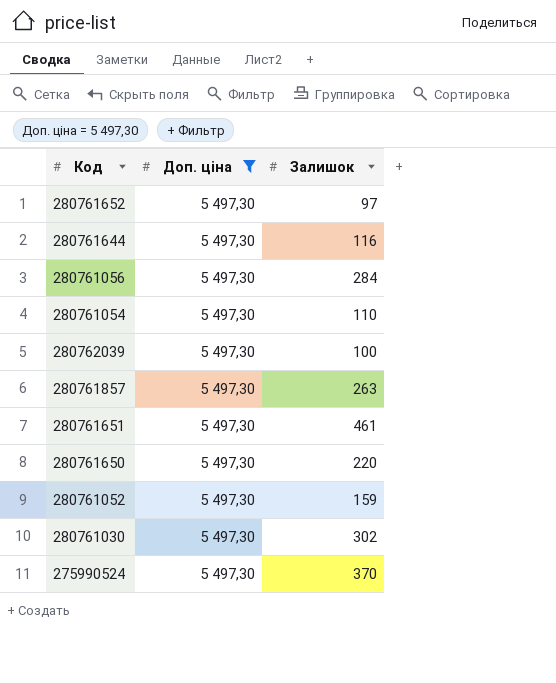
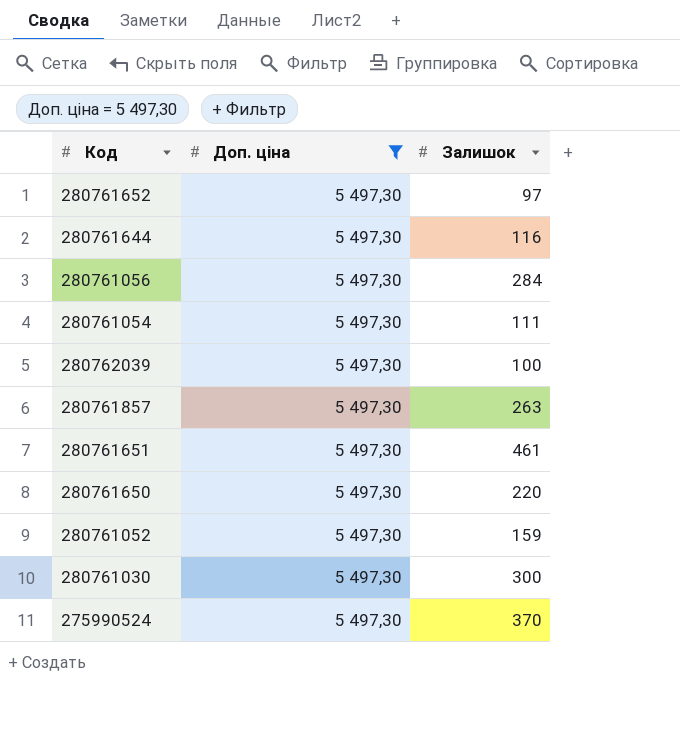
280761054 | Залишок: 110 -> 111
280761030 | Залишок: 302 -> 300

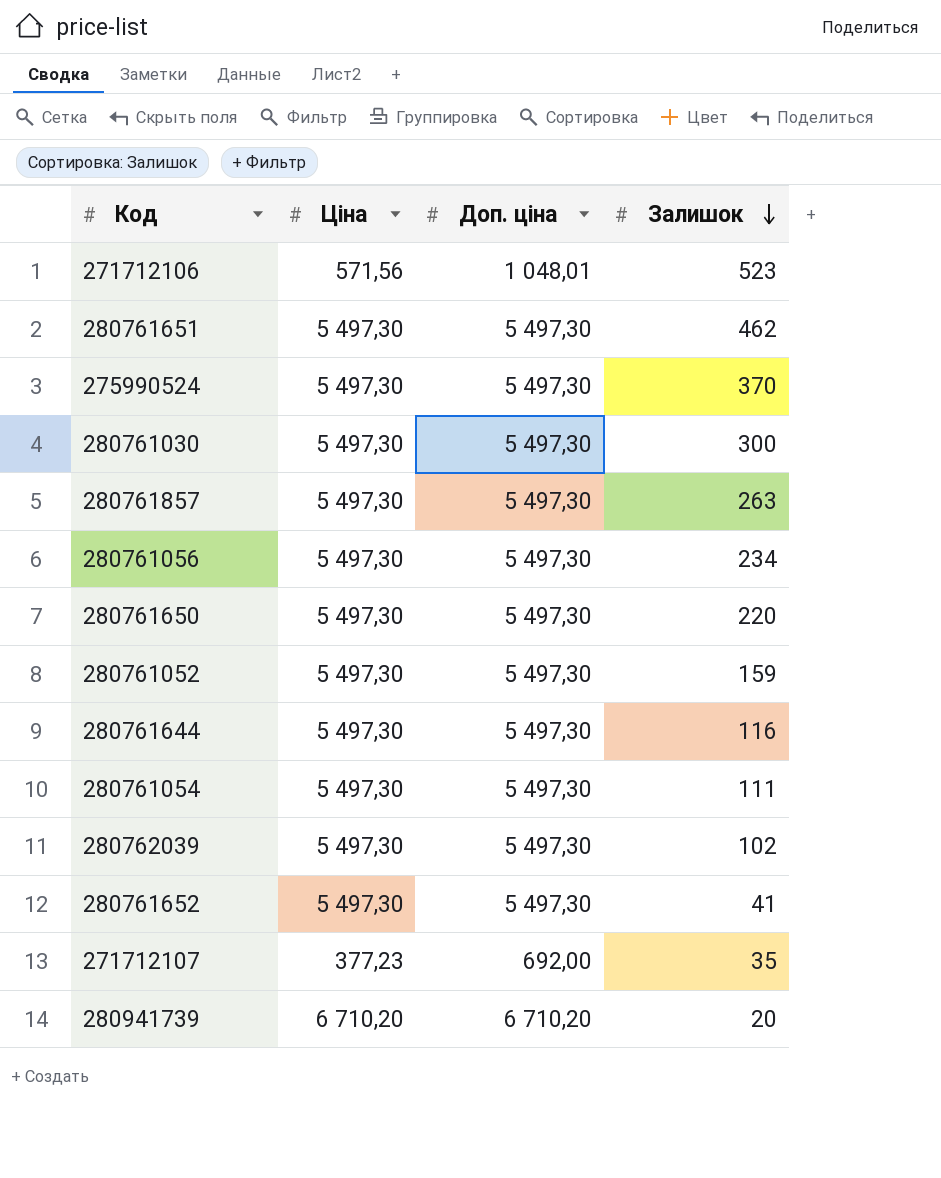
filter: Доп. ціна = 5 497,30 -> none
row order: none -> Залишок descending
column Ціна | position: none -> 2
280761651 | Залишок: 461 -> 462
280761056 | Залишок: 284 -> 234
280762039 | Залишок: 100 -> 102
280761652 | Залишок: 97 -> 41

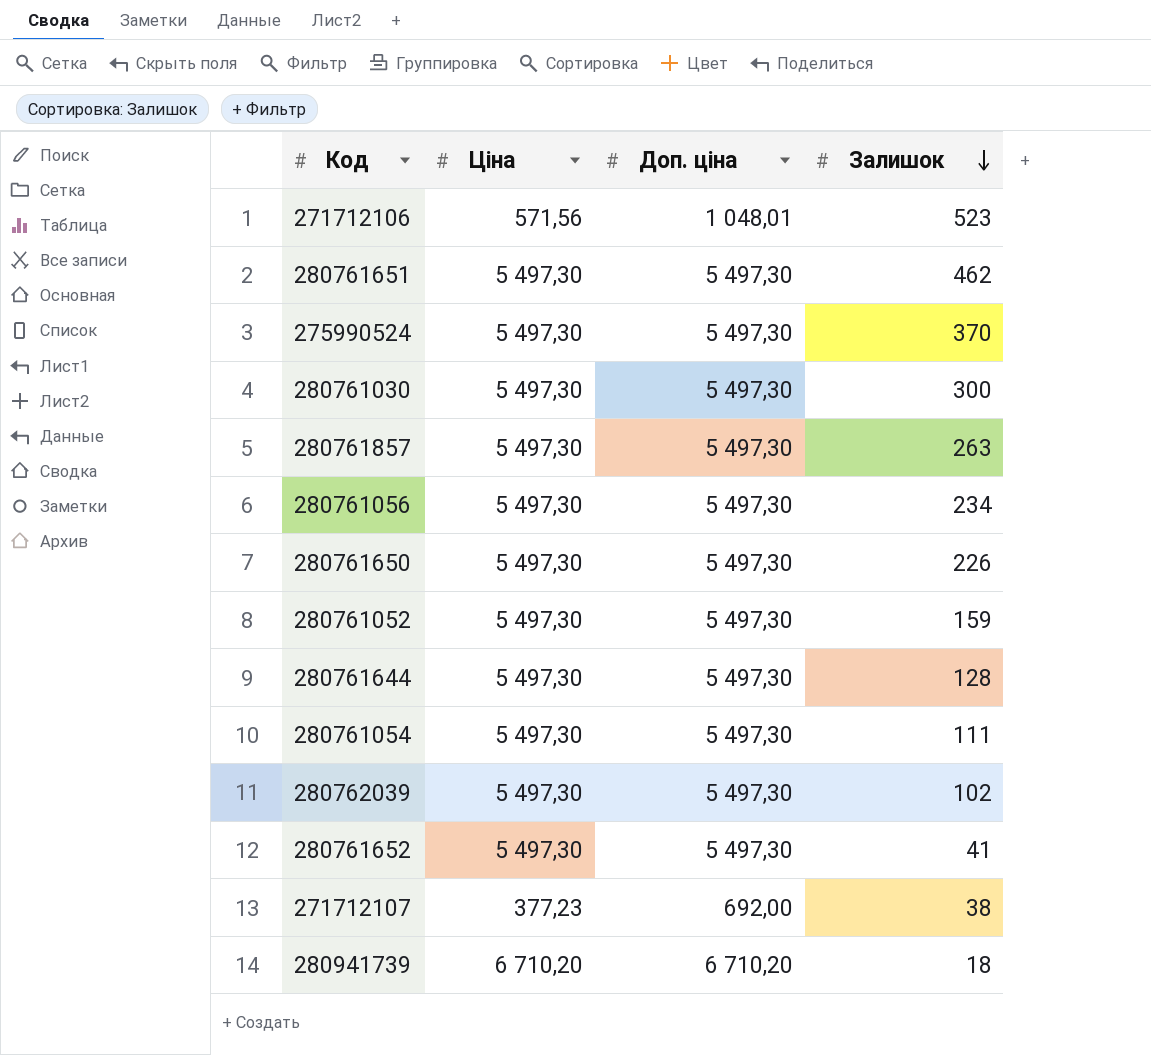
280761650 | Залишок: 220 -> 226
280761644 | Залишок: 116 -> 128
271712107 | Залишок: 35 -> 38
280941739 | Залишок: 20 -> 18

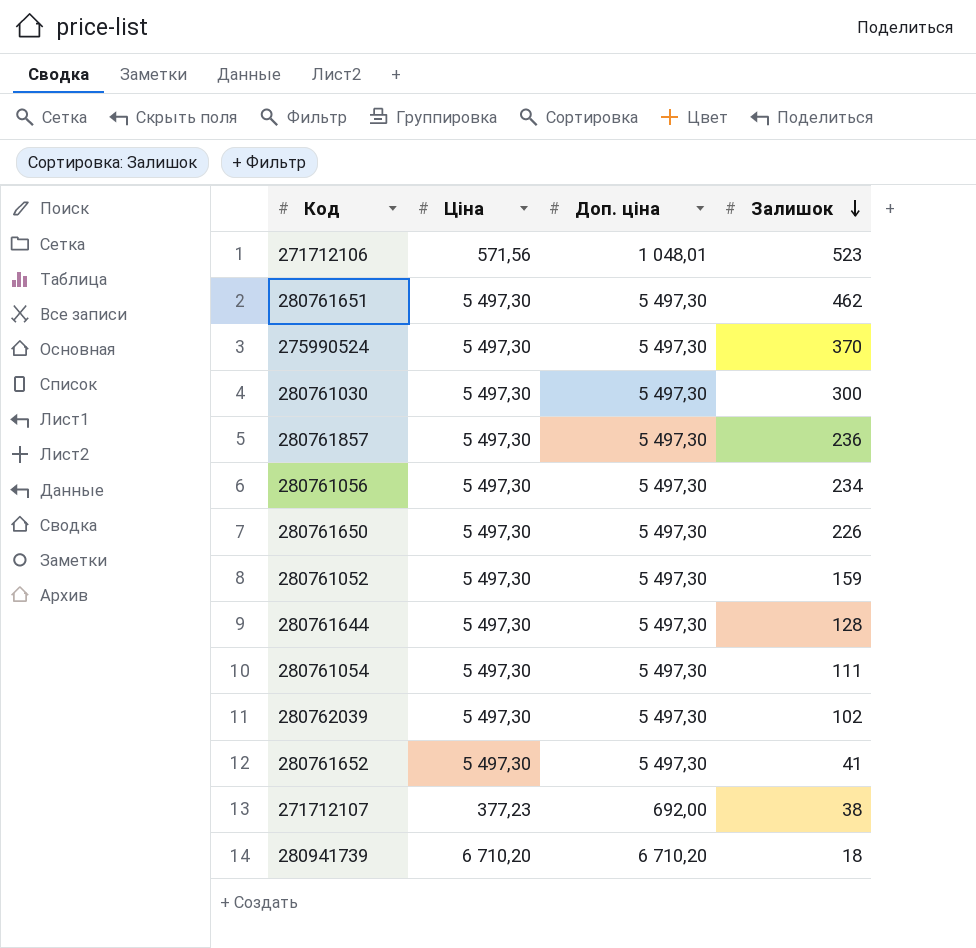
280761857 | Залишок: 263 -> 236

